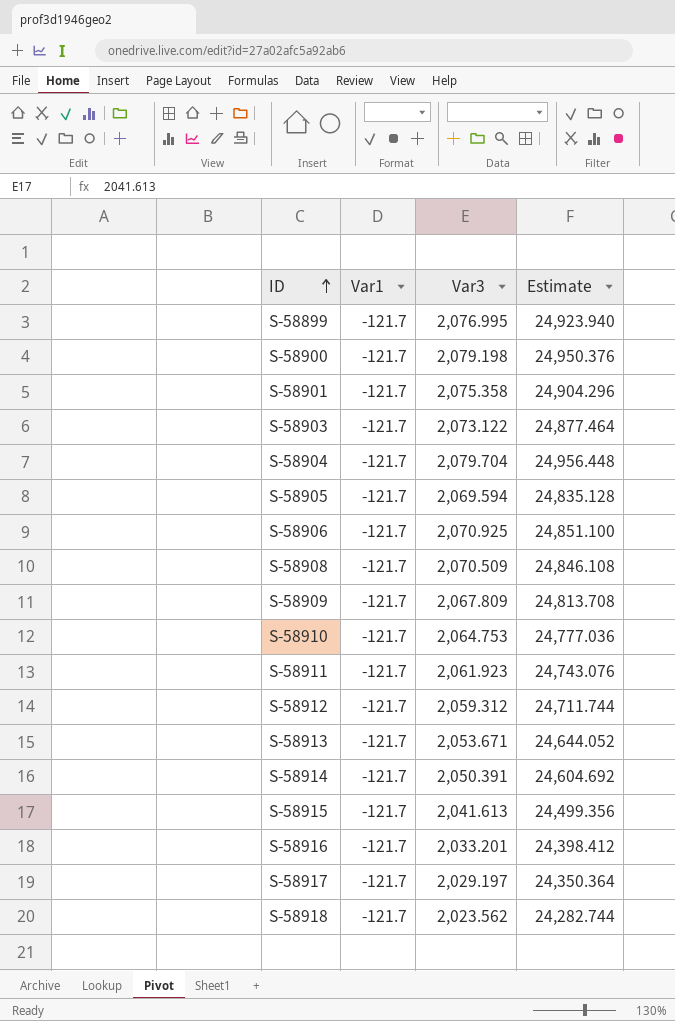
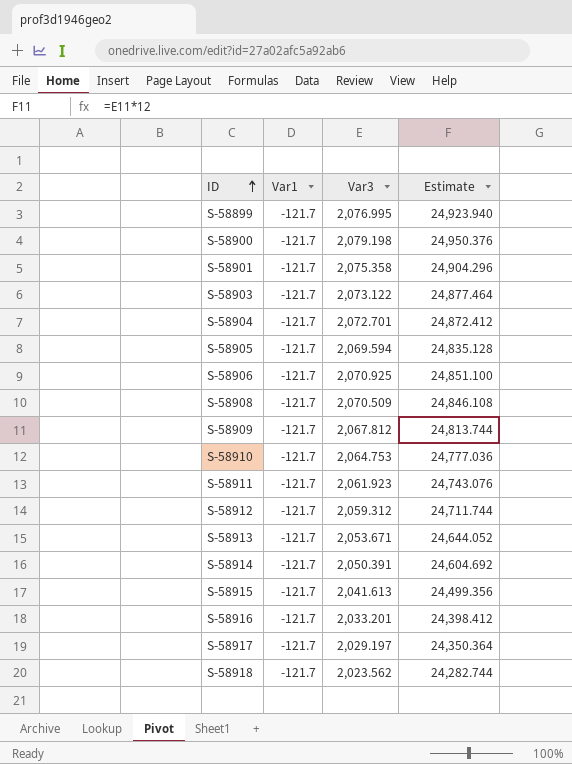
S-58904 | Var3: 2,079.704 -> 2,072.701
S-58904 | Estimate: 24,956.448 -> 24,872.412
S-58909 | Var3: 2,067.809 -> 2,067.812
S-58909 | Estimate: 24,813.708 -> 24,813.744

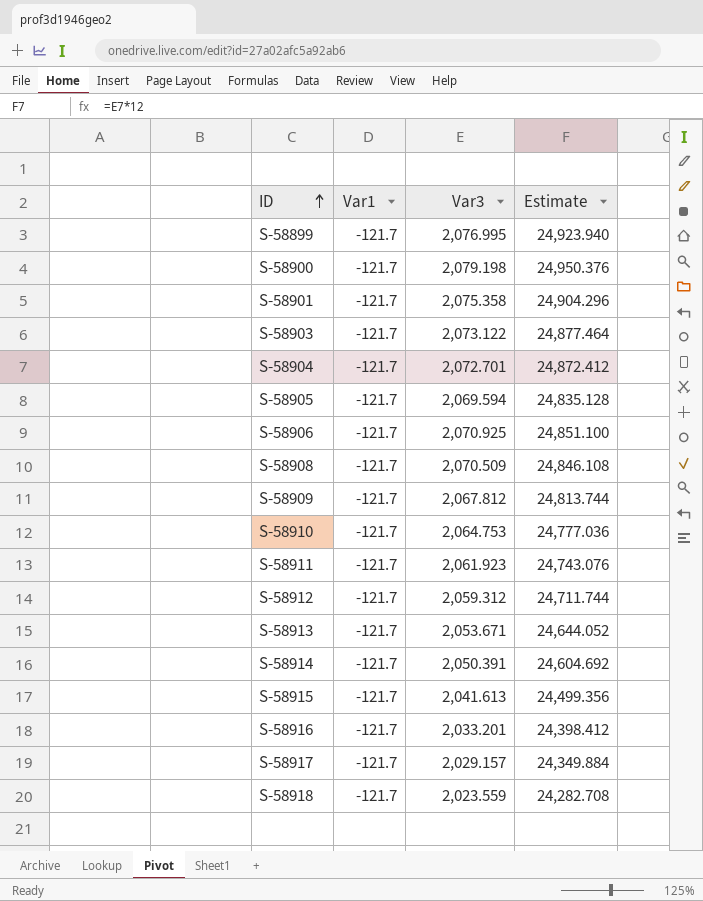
S-58917 | Var3: 2,029.197 -> 2,029.157
S-58917 | Estimate: 24,350.364 -> 24,349.884
S-58918 | Var3: 2,023.562 -> 2,023.559
S-58918 | Estimate: 24,282.744 -> 24,282.708

